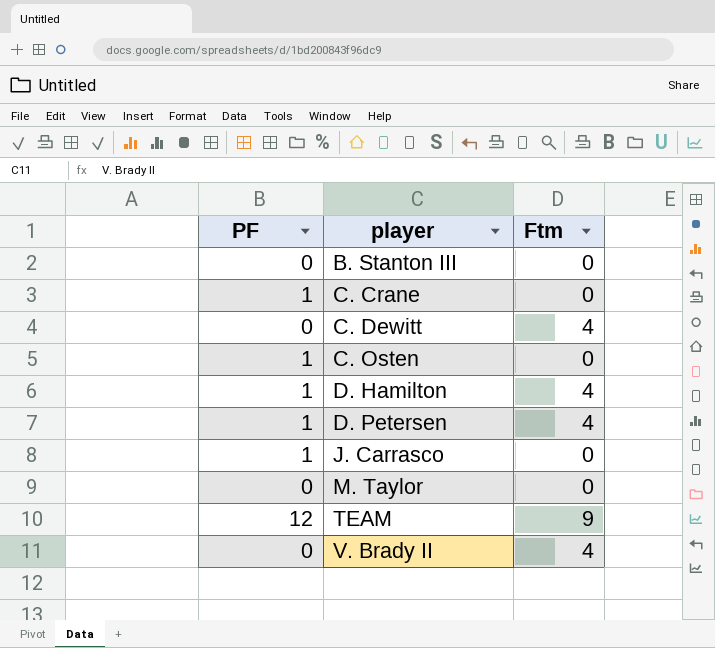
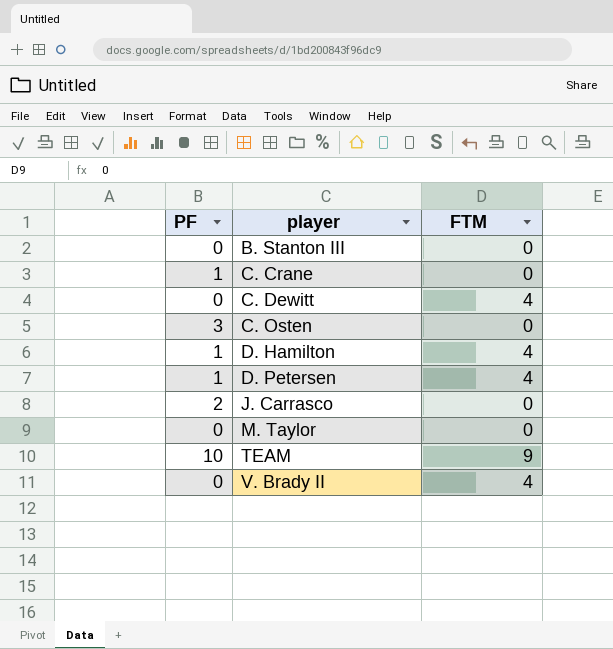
column name: Ftm -> FTM
C. Osten | PF: 1 -> 3
J. Carrasco | PF: 1 -> 2
TEAM | PF: 12 -> 10

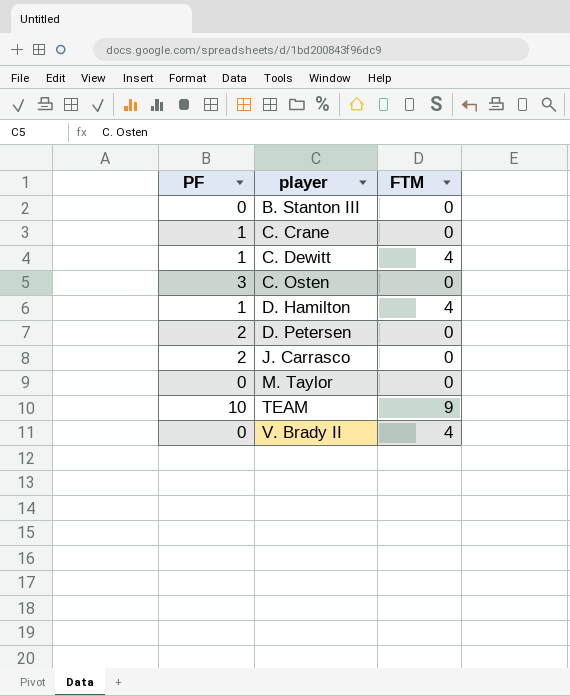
C. Dewitt | PF: 0 -> 1
D. Petersen | PF: 1 -> 2
D. Petersen | FTM: 4 -> 0

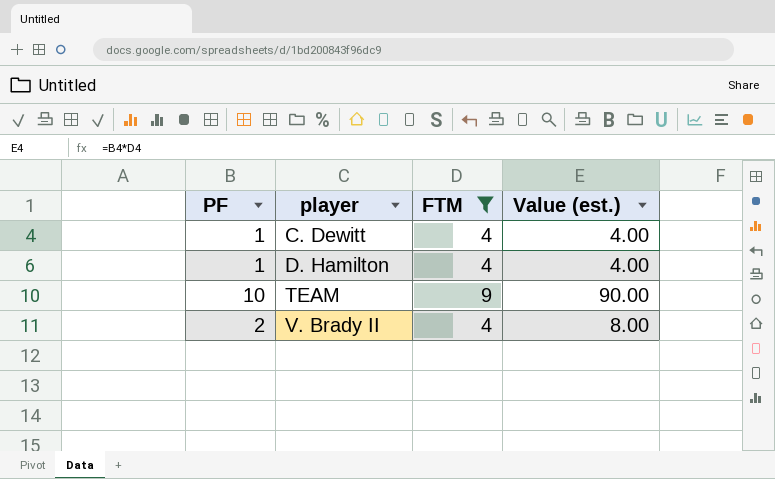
filter: none -> FTM != 0
column Value (est.) | formula: none -> [PF] * [FTM]
V. Brady II | PF: 0 -> 2

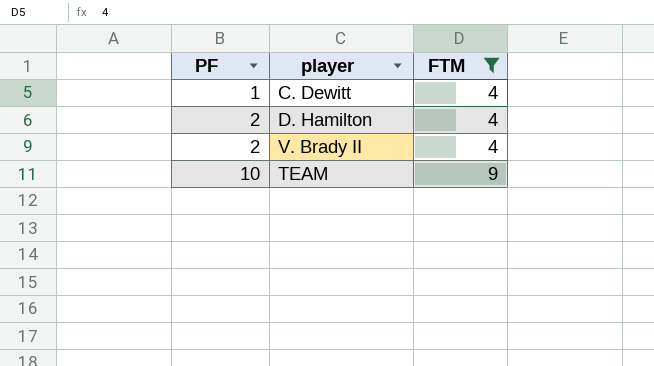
row order: player ascending -> PF ascending
column Value (est.) | formula: [PF] * [FTM] -> none
D. Hamilton | PF: 1 -> 2

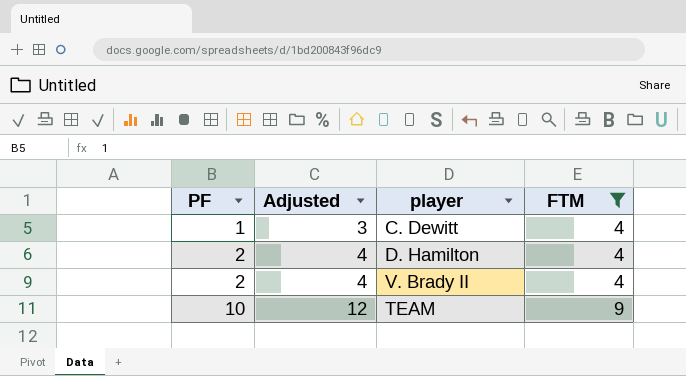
column Adjusted | formula: none -> [PF] + 2

